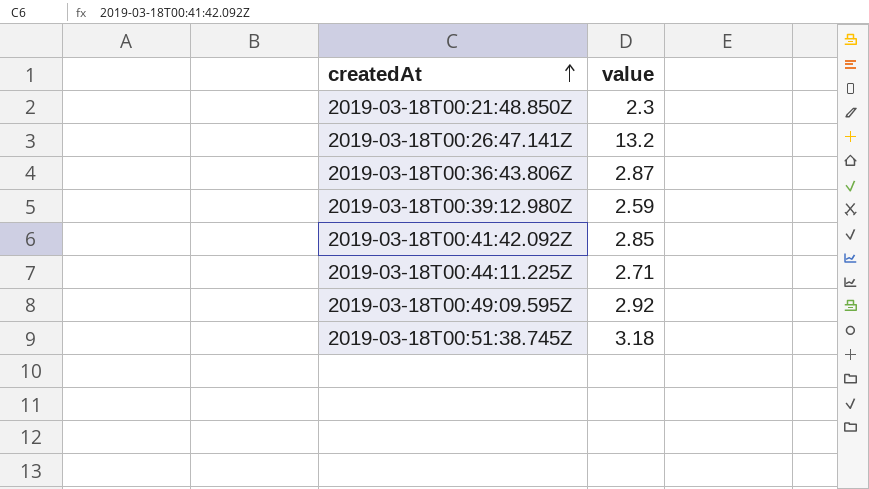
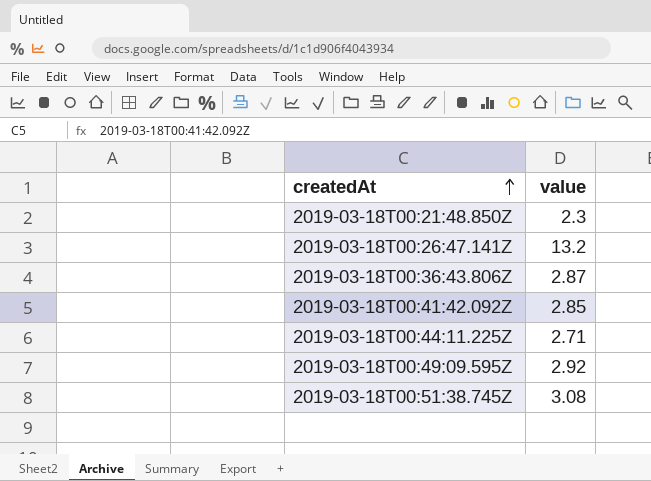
row 2019-03-18T00:39:12.980Z: 2.59 -> none
2019-03-18T00:51:38.745Z | value: 3.18 -> 3.08

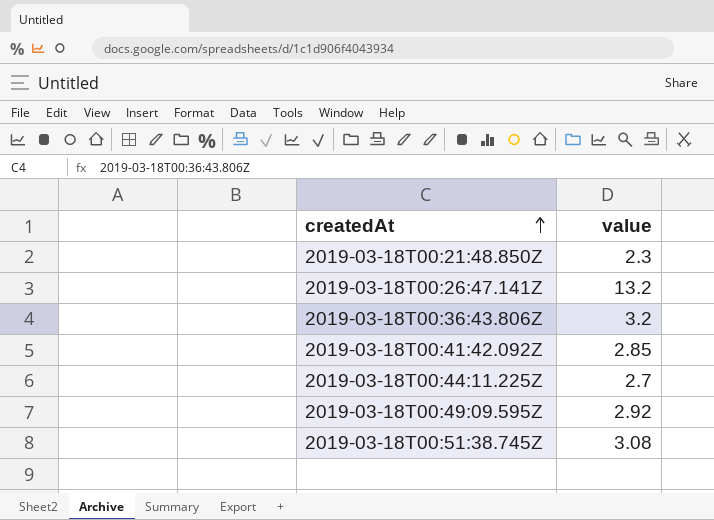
2019-03-18T00:36:43.806Z | value: 2.87 -> 3.2
2019-03-18T00:44:11.225Z | value: 2.71 -> 2.7

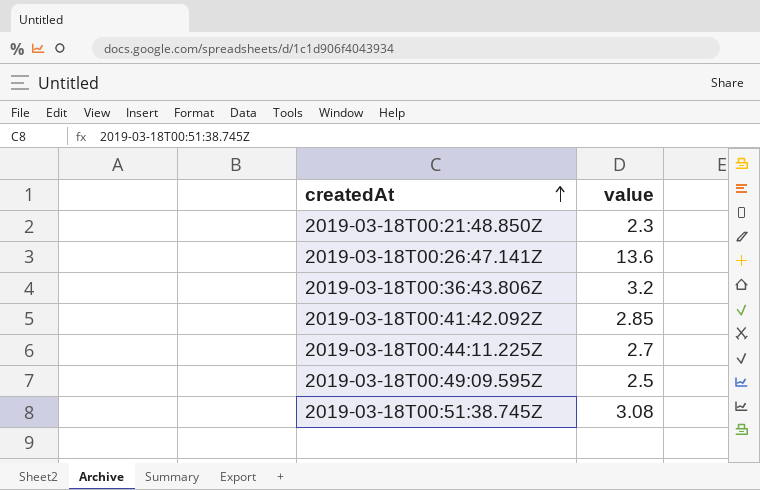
2019-03-18T00:26:47.141Z | value: 13.2 -> 13.6
2019-03-18T00:49:09.595Z | value: 2.92 -> 2.5

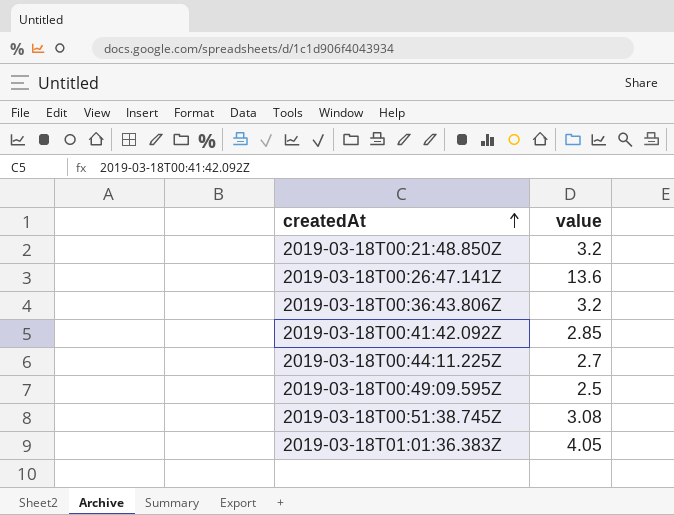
2019-03-18T00:21:48.850Z | value: 2.3 -> 3.2
row 2019-03-18T01:01:36.383Z: none -> 4.05

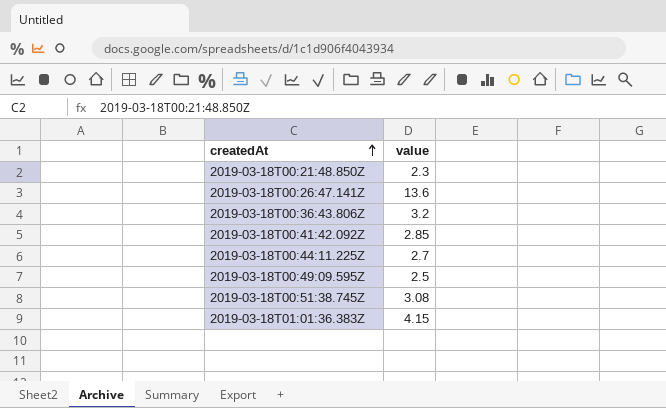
2019-03-18T00:21:48.850Z | value: 3.2 -> 2.3
2019-03-18T01:01:36.383Z | value: 4.05 -> 4.15

